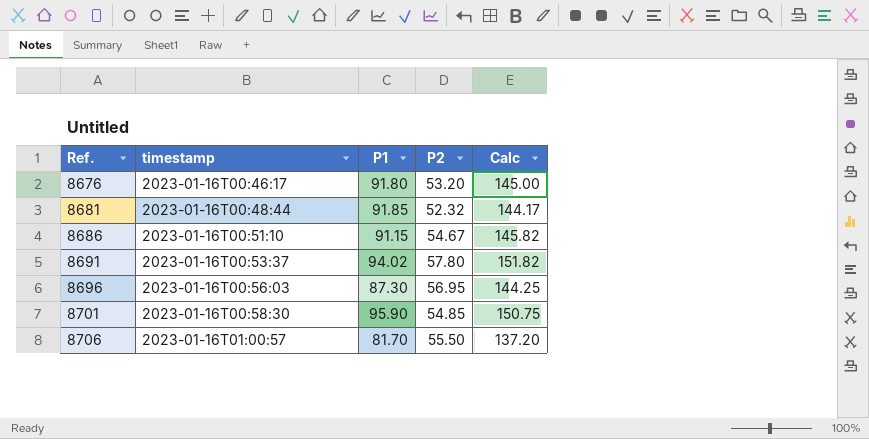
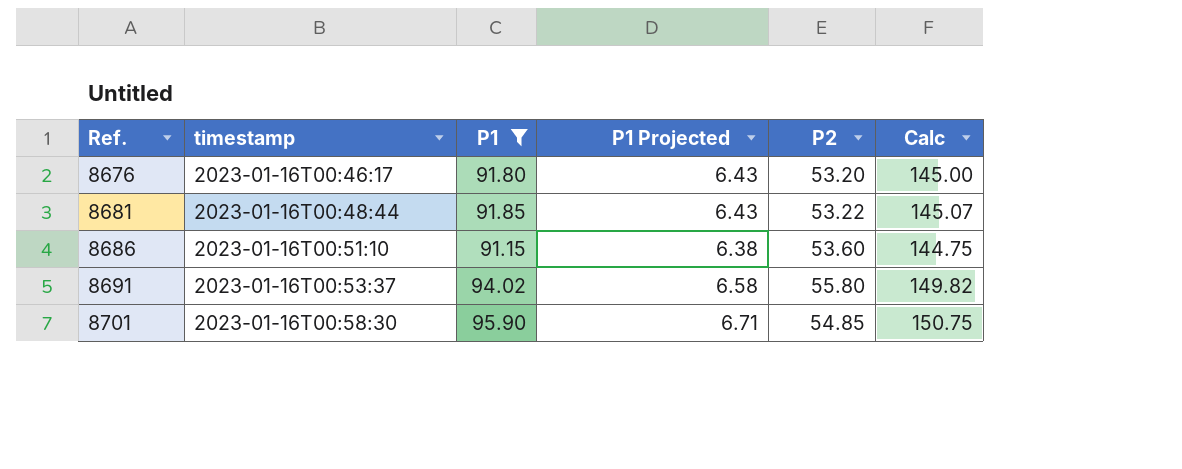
filter: none -> P1 >= 91.15
column P1 Projected | formula: none -> [P1] * 0.07
8681 | P2: 52.32 -> 53.22
8681 | Calc: 144.17 -> 145.07
8686 | P2: 54.67 -> 53.60
8686 | Calc: 145.82 -> 144.75
8691 | P2: 57.80 -> 55.80
8691 | Calc: 151.82 -> 149.82

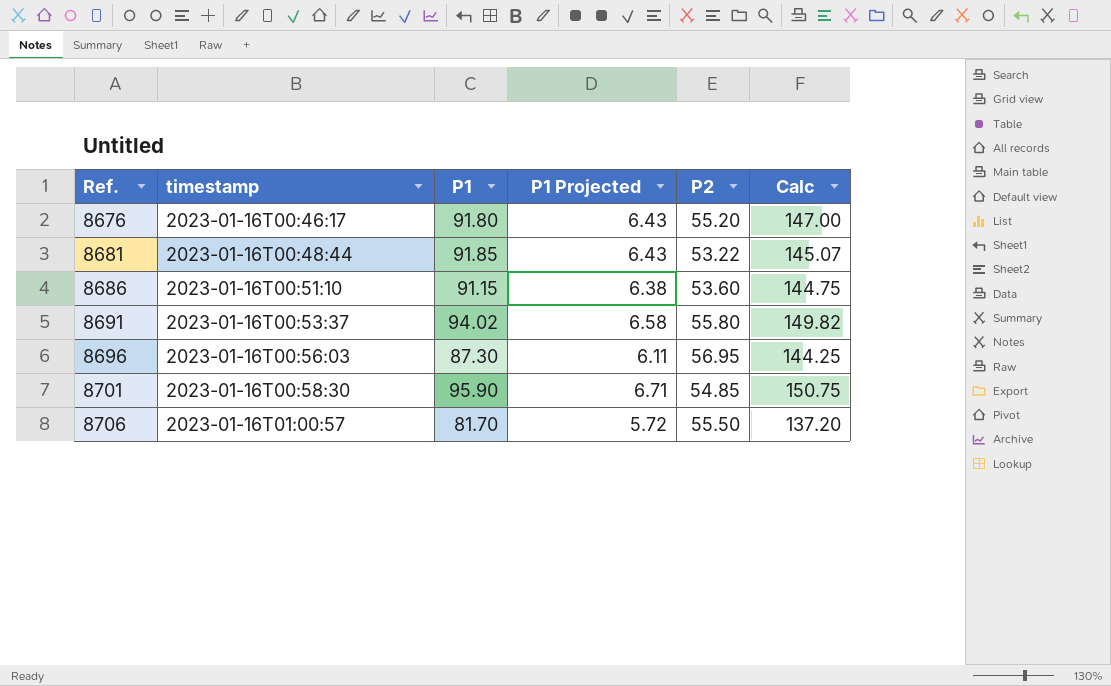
filter: P1 >= 91.15 -> none
8676 | P2: 53.20 -> 55.20
8676 | Calc: 145.00 -> 147.00

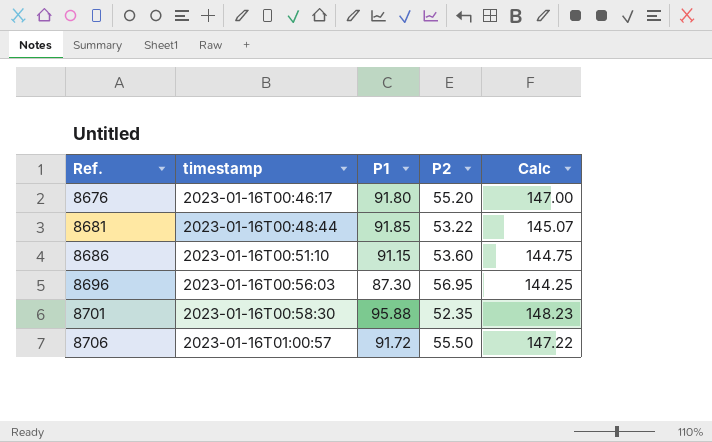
column P1 Projected | formula: [P1] * 0.07 -> none
row 8691: 2023-01-16T00:53:37 | 94.02 | 6.58 | 55.80 | 149.82 -> none
8701 | P1: 95.90 -> 95.88
8701 | P2: 54.85 -> 52.35
8701 | Calc: 150.75 -> 148.23
8706 | P1: 81.70 -> 91.72
8706 | Calc: 137.20 -> 147.22

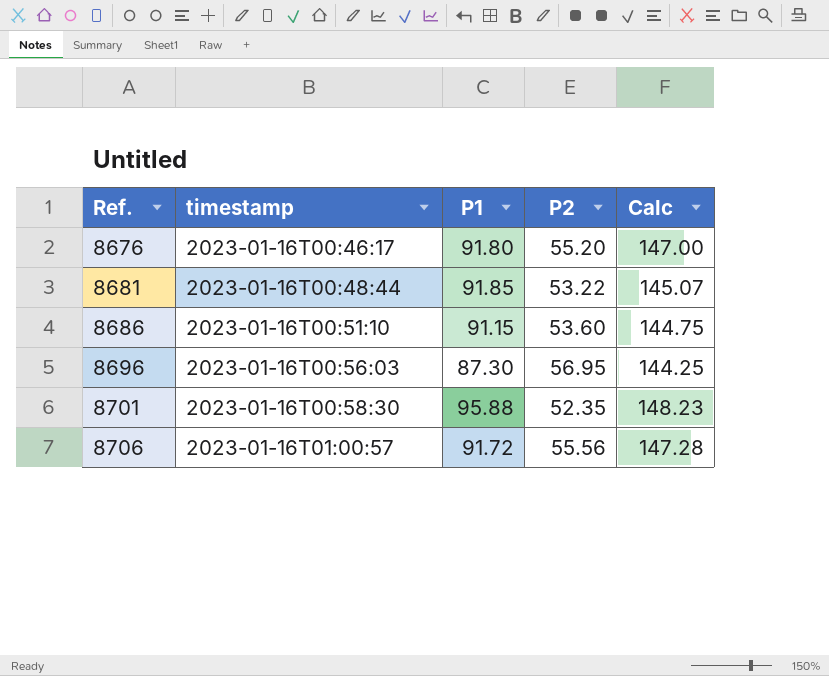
8706 | P2: 55.50 -> 55.56
8706 | Calc: 147.22 -> 147.28

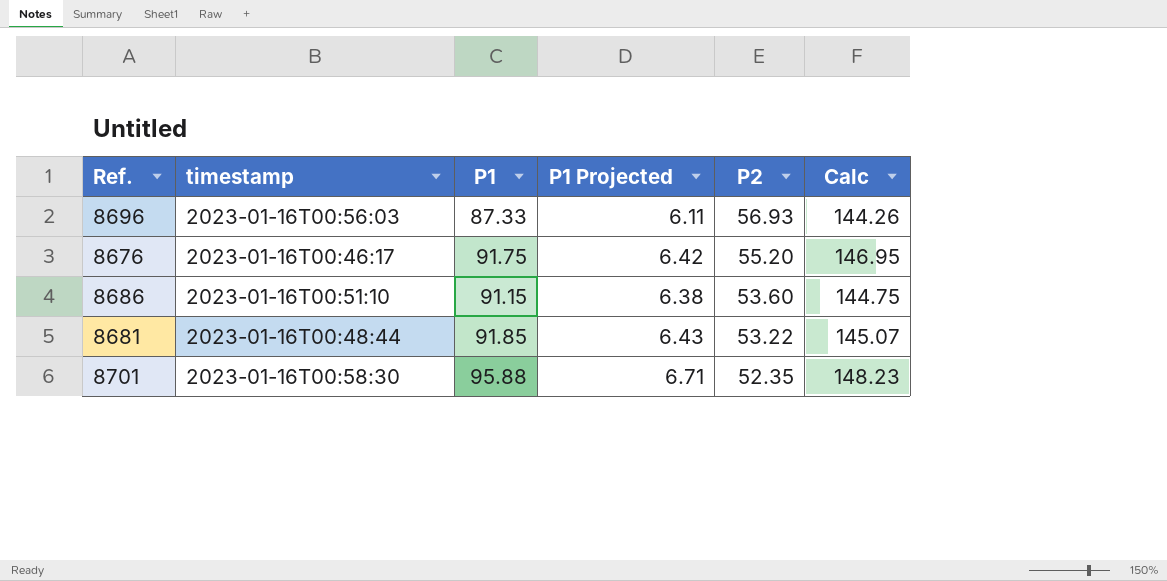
row order: Ref. ascending -> P2 descending
column P1 Projected | formula: none -> [P1] * 0.07
row 8706: 2023-01-16T01:00:57 | 91.72 | 55.56 | 147.28 -> none
8696 | P1: 87.30 -> 87.33
8696 | P2: 56.95 -> 56.93
8696 | Calc: 144.25 -> 144.26
8676 | P1: 91.80 -> 91.75
8676 | Calc: 147.00 -> 146.95

